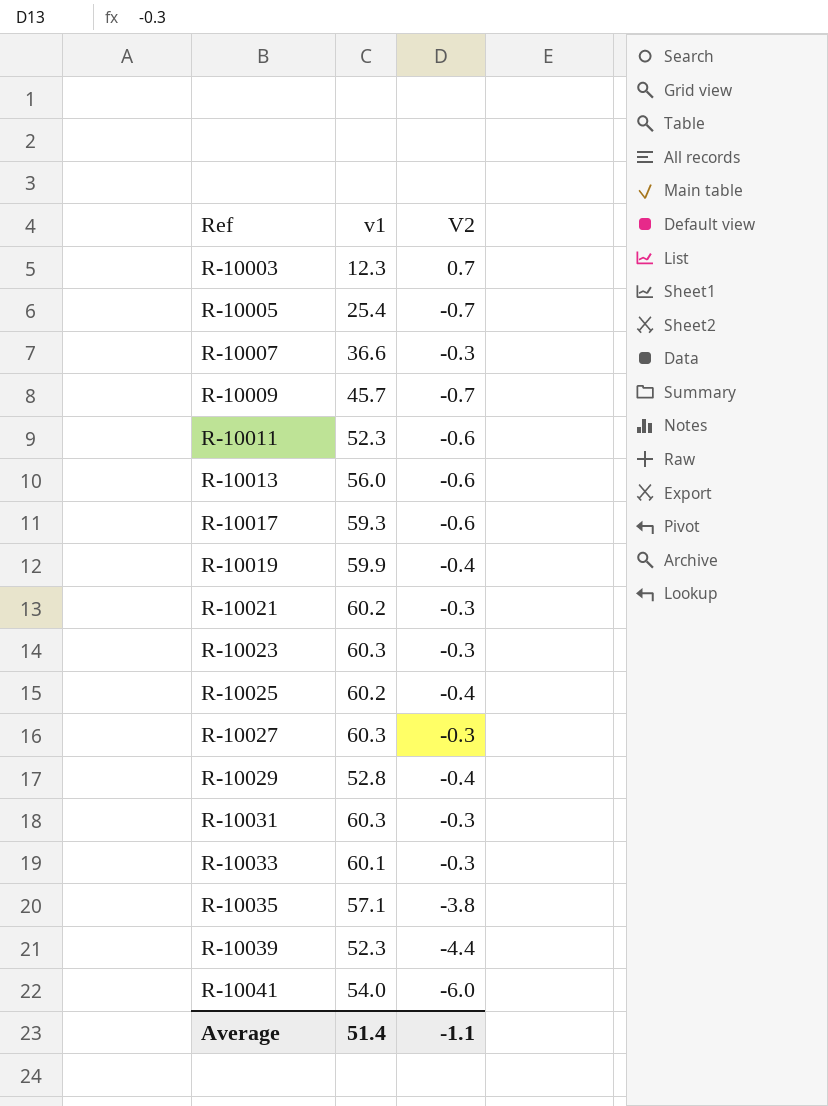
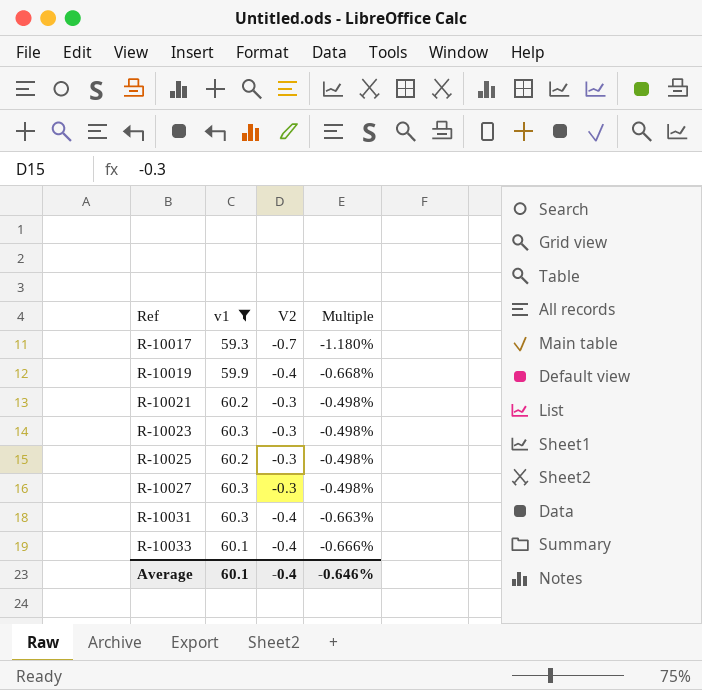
filter: none -> v1 >= 59.3
column Multiple | formula: none -> [V2] / [v1]
R-10017 | V2: -0.6 -> -0.7
R-10025 | V2: -0.4 -> -0.3
R-10031 | V2: -0.3 -> -0.4
R-10033 | V2: -0.3 -> -0.4
Average | v1: 51.4 -> 60.1
Average | V2: -1.1 -> -0.4

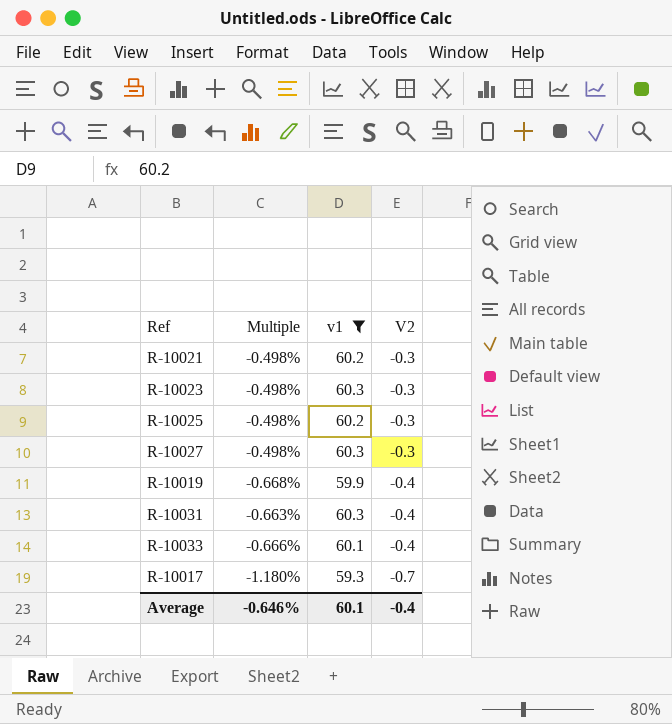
row order: Ref ascending -> V2 descending
column Multiple | position: 4 -> 2

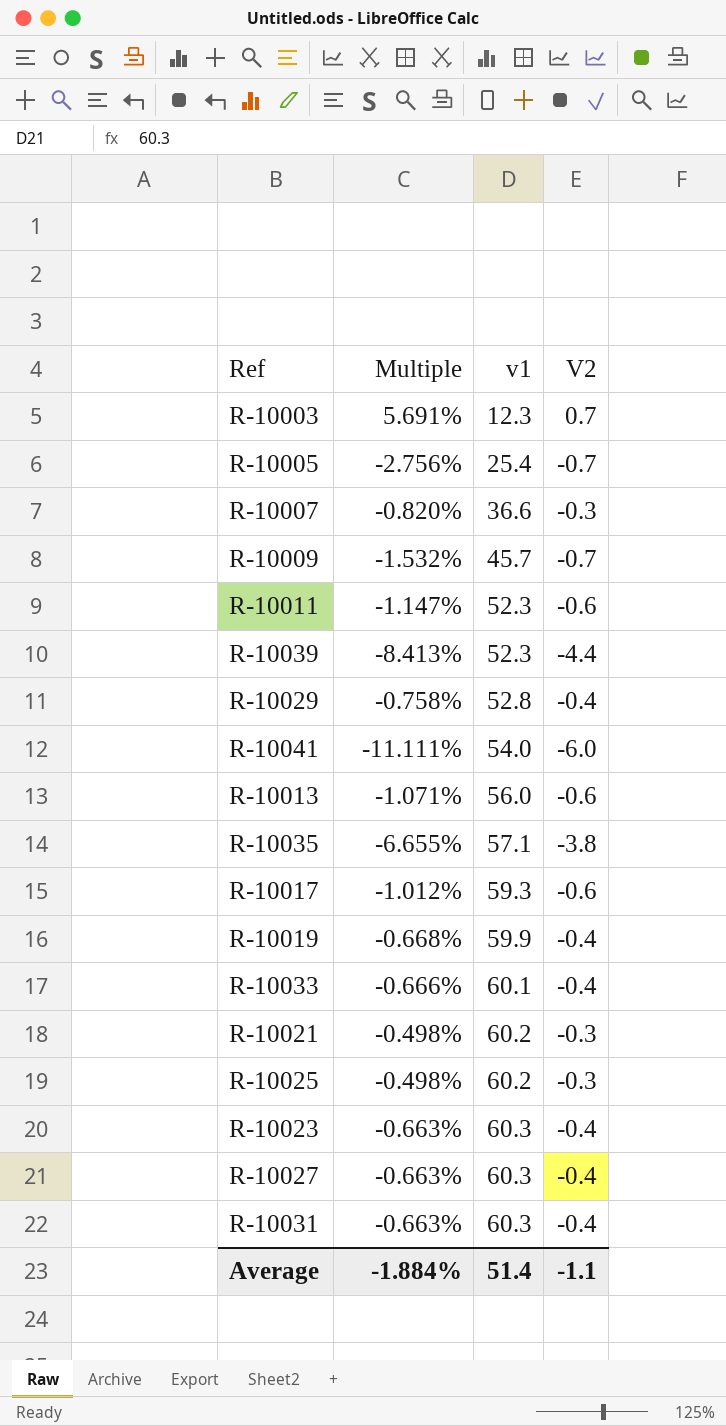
filter: v1 >= 59.3 -> none
row order: V2 descending -> v1 ascending
R-10017 | Multiple: -1.180% -> -1.012%
R-10017 | V2: -0.7 -> -0.6
R-10023 | Multiple: -0.498% -> -0.663%
R-10023 | V2: -0.3 -> -0.4
R-10027 | Multiple: -0.498% -> -0.663%
R-10027 | V2: -0.3 -> -0.4
Average | Multiple: -0.646% -> -1.884%
Average | v1: 60.1 -> 51.4
Average | V2: -0.4 -> -1.1

